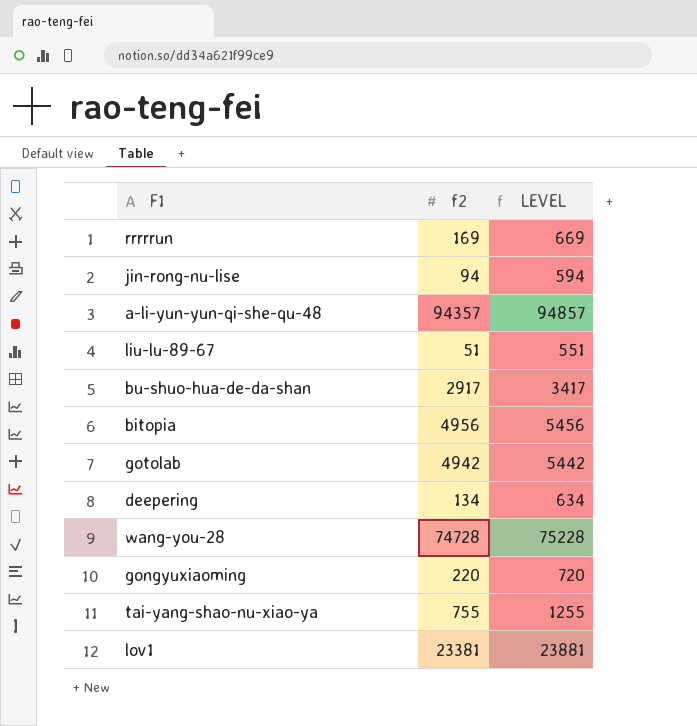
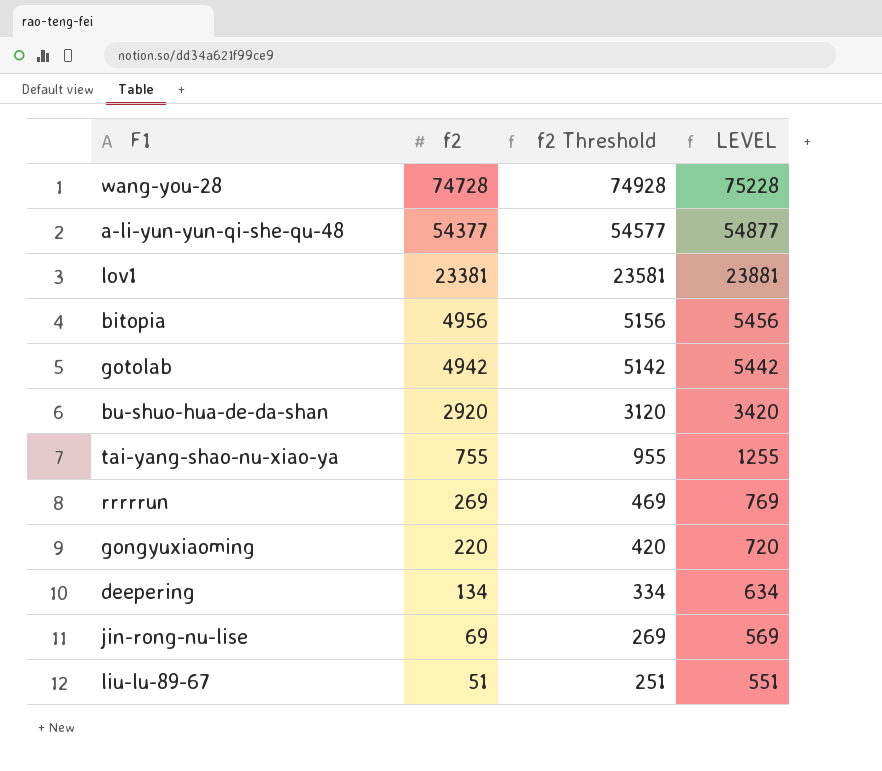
row order: none -> f2 descending
column f2 Threshold | formula: none -> [f2] + 200
a-li-yun-yun-qi-she-qu-48 | f2: 94357 -> 54377
a-li-yun-yun-qi-she-qu-48 | LEVEL: 94857 -> 54877
bu-shuo-hua-de-da-shan | f2: 2917 -> 2920
bu-shuo-hua-de-da-shan | LEVEL: 3417 -> 3420
rrrrrun | f2: 169 -> 269
rrrrrun | LEVEL: 669 -> 769
jin-rong-nu-lise | f2: 94 -> 69
jin-rong-nu-lise | LEVEL: 594 -> 569

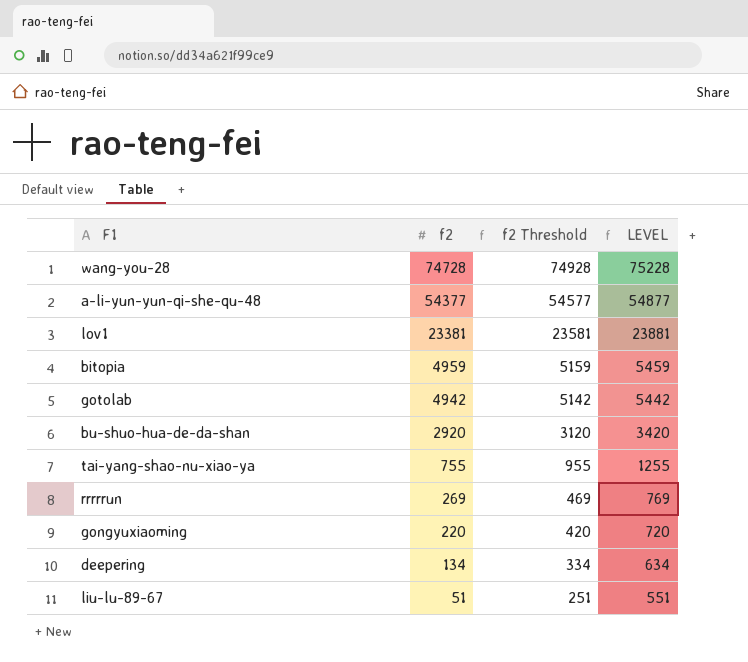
row jin-rong-nu-lise: 69 | 269 | 569 -> none
bitopia | f2: 4956 -> 4959
bitopia | f2 Threshold: 5156 -> 5159
bitopia | LEVEL: 5456 -> 5459

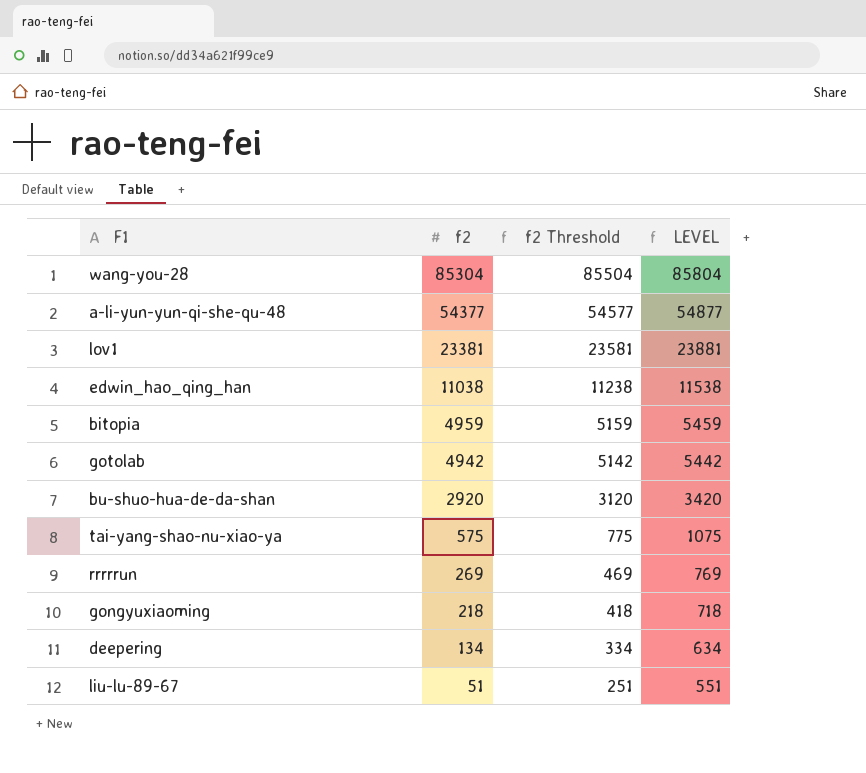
wang-you-28 | f2: 74728 -> 85304
wang-you-28 | f2 Threshold: 74928 -> 85504
wang-you-28 | LEVEL: 75228 -> 85804
row edwin_hao_qing_han: none -> 11038 | 11238 | 11538
tai-yang-shao-nu-xiao-ya | f2: 755 -> 575
tai-yang-shao-nu-xiao-ya | f2 Threshold: 955 -> 775
tai-yang-shao-nu-xiao-ya | LEVEL: 1255 -> 1075
gongyuxiaoming | f2: 220 -> 218
gongyuxiaoming | f2 Threshold: 420 -> 418
gongyuxiaoming | LEVEL: 720 -> 718

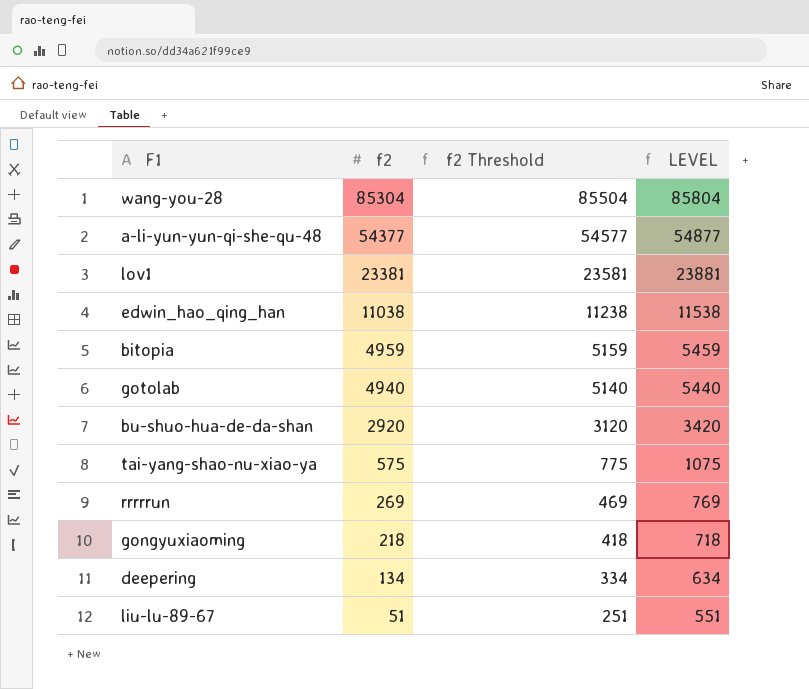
gotolab | f2: 4942 -> 4940
gotolab | f2 Threshold: 5142 -> 5140
gotolab | LEVEL: 5442 -> 5440

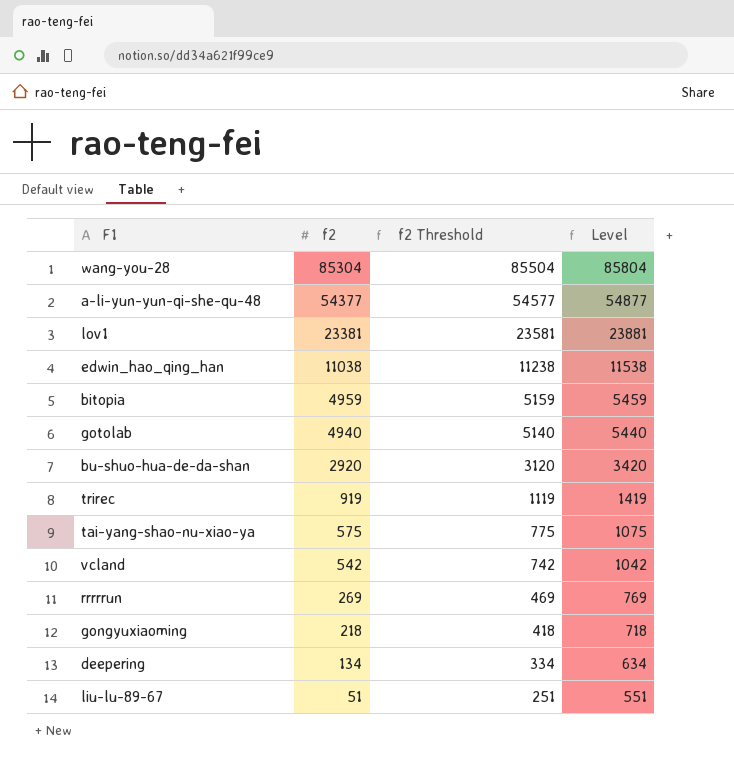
column name: LEVEL -> Level
row trirec: none -> 919 | 1119 | 1419
row vcland: none -> 542 | 742 | 1042

